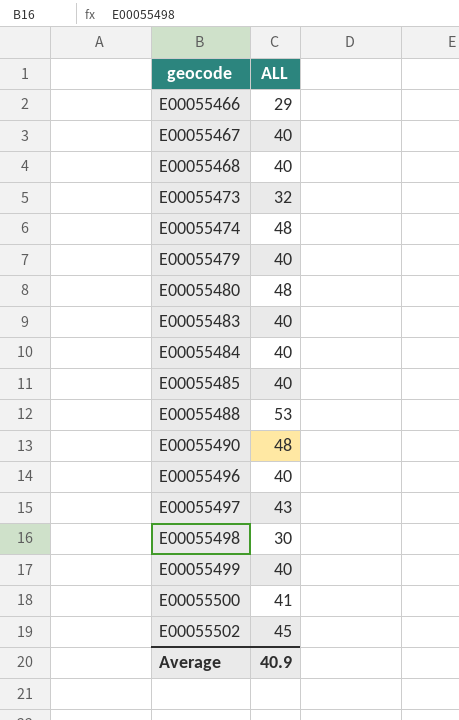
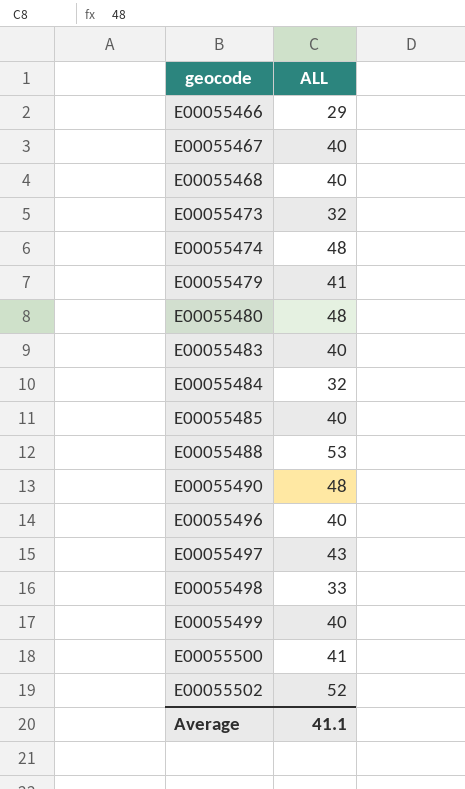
E00055479 | ALL: 40 -> 41
E00055484 | ALL: 40 -> 32
E00055498 | ALL: 30 -> 33
E00055502 | ALL: 45 -> 52
Average | ALL: 40.9 -> 41.1

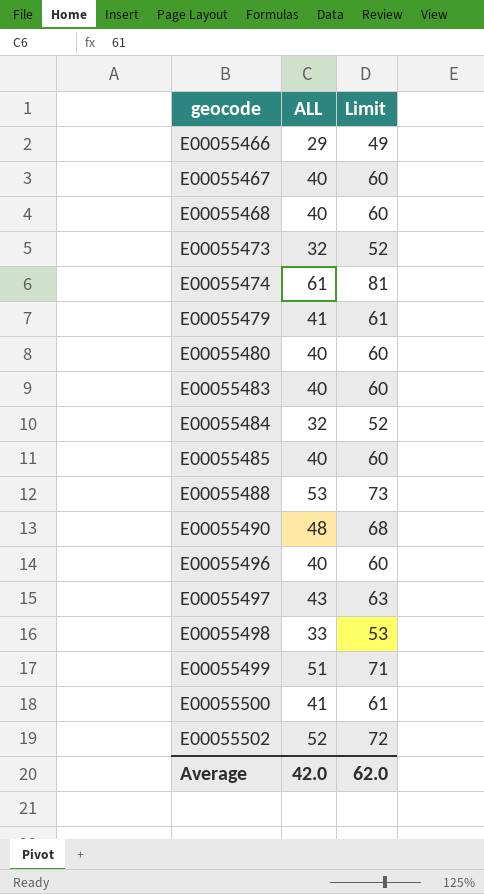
column Limit | formula: none -> [ALL] + 20
E00055474 | ALL: 48 -> 61
E00055480 | ALL: 48 -> 40
E00055499 | ALL: 40 -> 51
Average | ALL: 41.1 -> 42.0

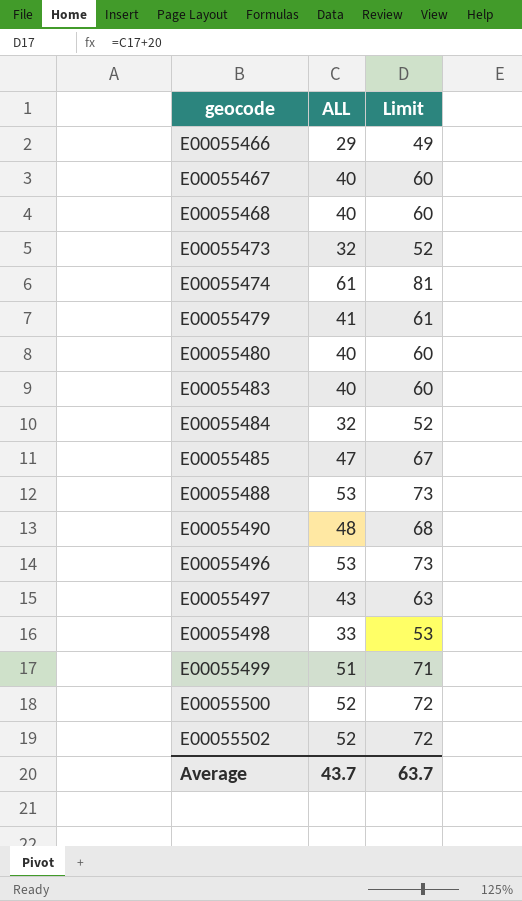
E00055485 | ALL: 40 -> 47
E00055485 | Limit: 60 -> 67
E00055496 | ALL: 40 -> 53
E00055496 | Limit: 60 -> 73
E00055500 | ALL: 41 -> 52
E00055500 | Limit: 61 -> 72
Average | ALL: 42.0 -> 43.7
Average | Limit: 62.0 -> 63.7

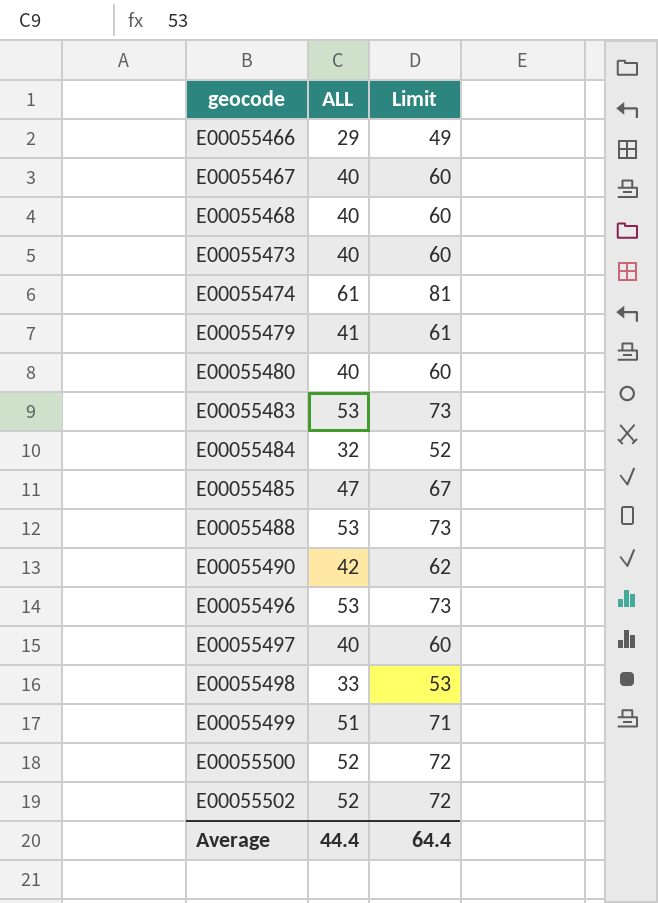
E00055473 | ALL: 32 -> 40
E00055473 | Limit: 52 -> 60
E00055483 | ALL: 40 -> 53
E00055483 | Limit: 60 -> 73
E00055490 | ALL: 48 -> 42
E00055490 | Limit: 68 -> 62
E00055497 | ALL: 43 -> 40
E00055497 | Limit: 63 -> 60
Average | ALL: 43.7 -> 44.4
Average | Limit: 63.7 -> 64.4

